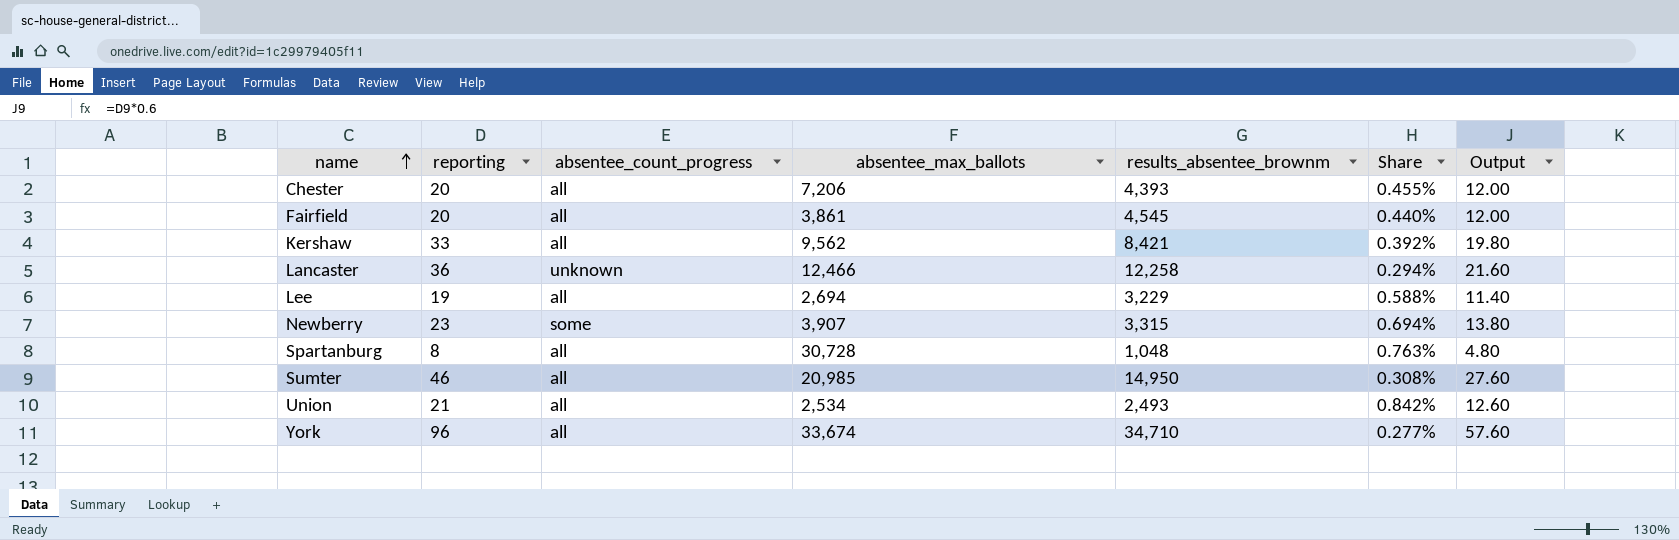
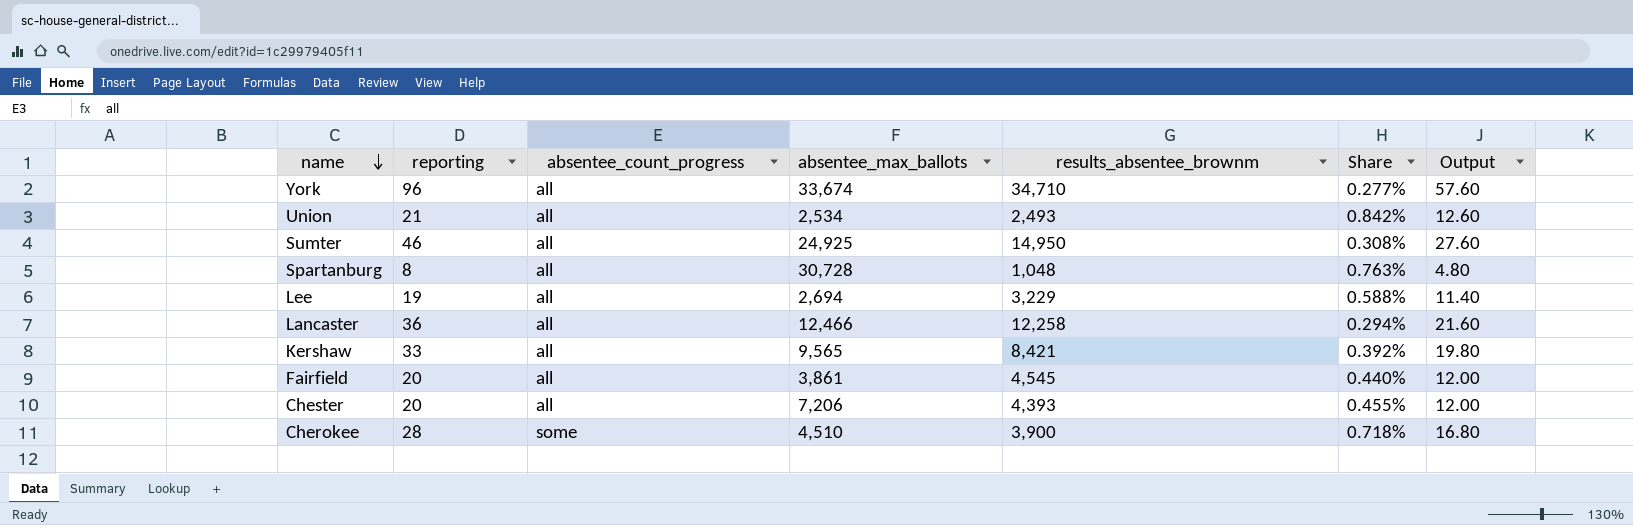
row order: name ascending -> name descending
row Newberry: 23 | some | 3,907 | 3,315 | 0.694% | 13.80 -> none
Sumter | absentee_max_ballots: 20,985 -> 24,925
Lancaster | absentee_count_progress: unknown -> all
Kershaw | absentee_max_ballots: 9,562 -> 9,565
row Cherokee: none -> 28 | some | 4,510 | 3,900 | 0.718% | 16.80

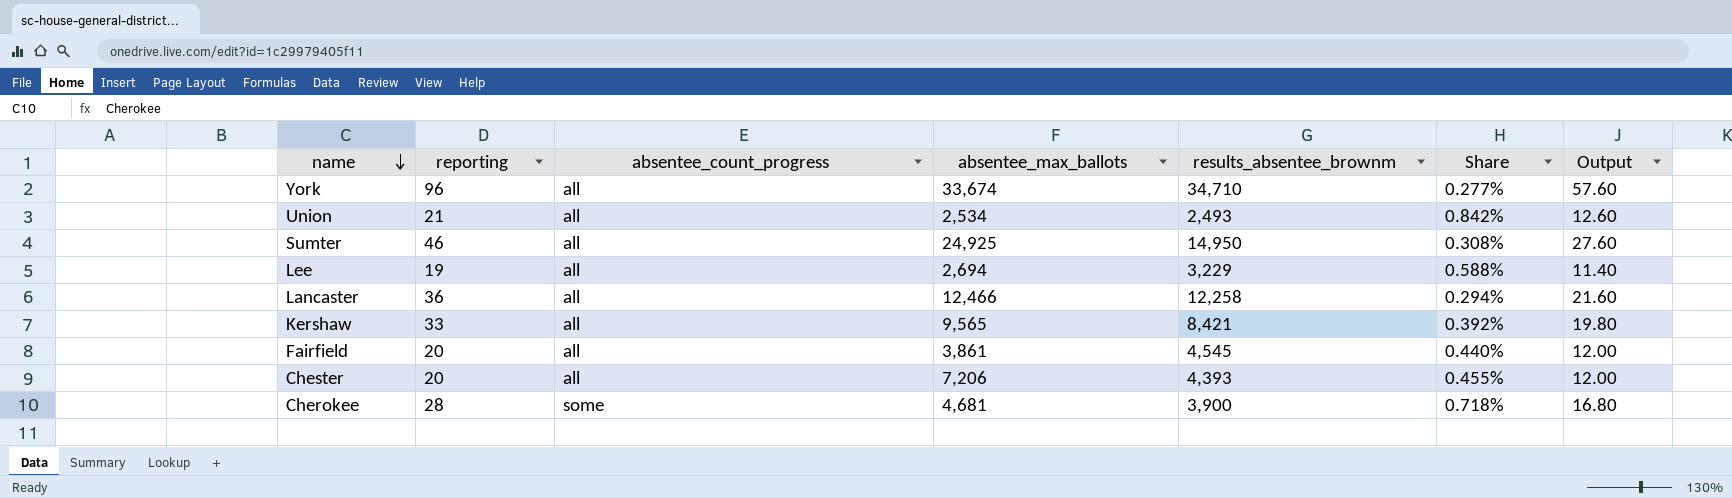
row Spartanburg: 8 | all | 30,728 | 1,048 | 0.763% | 4.80 -> none
Cherokee | absentee_max_ballots: 4,510 -> 4,681

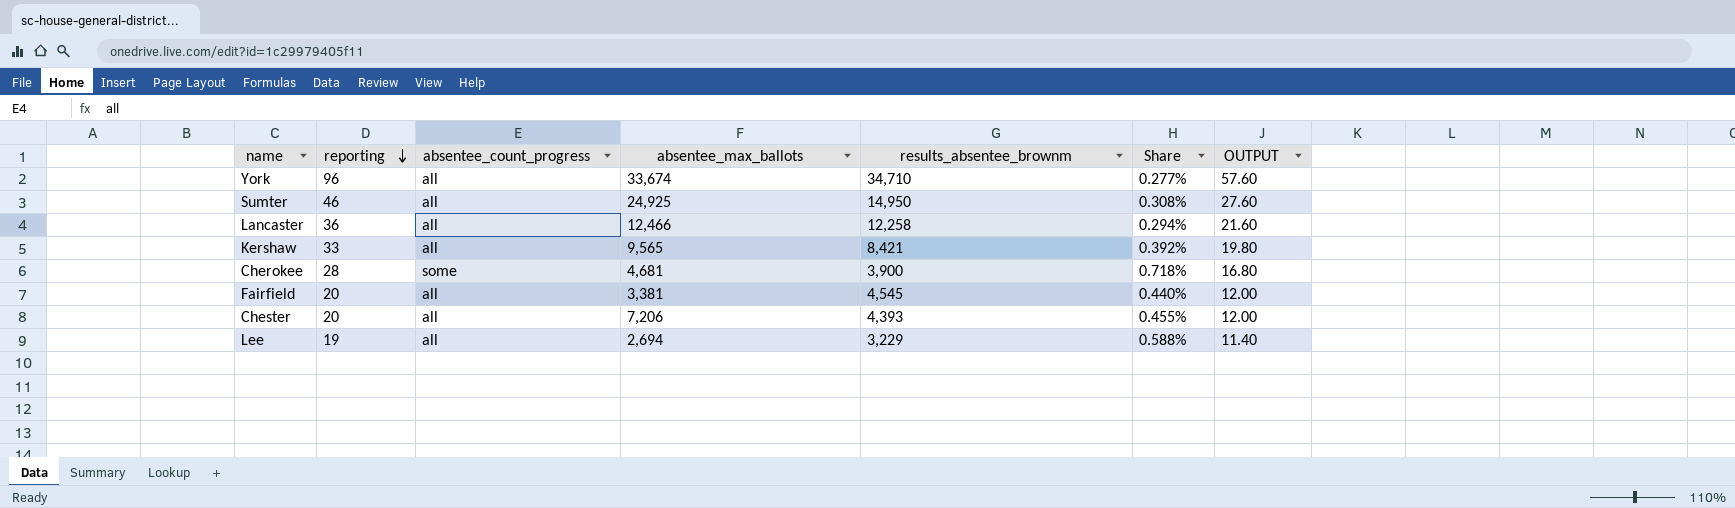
row order: name descending -> reporting descending
column name: Output -> OUTPUT
row Union: 21 | all | 2,534 | 2,493 | 0.842% | 12.60 -> none
Fairfield | absentee_max_ballots: 3,861 -> 3,381

